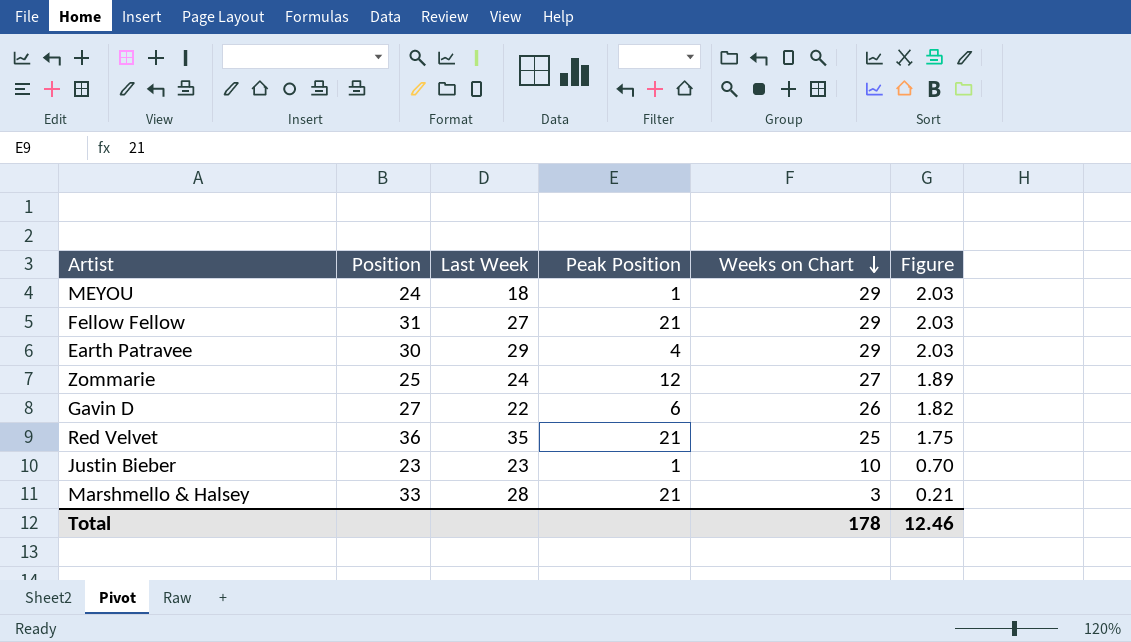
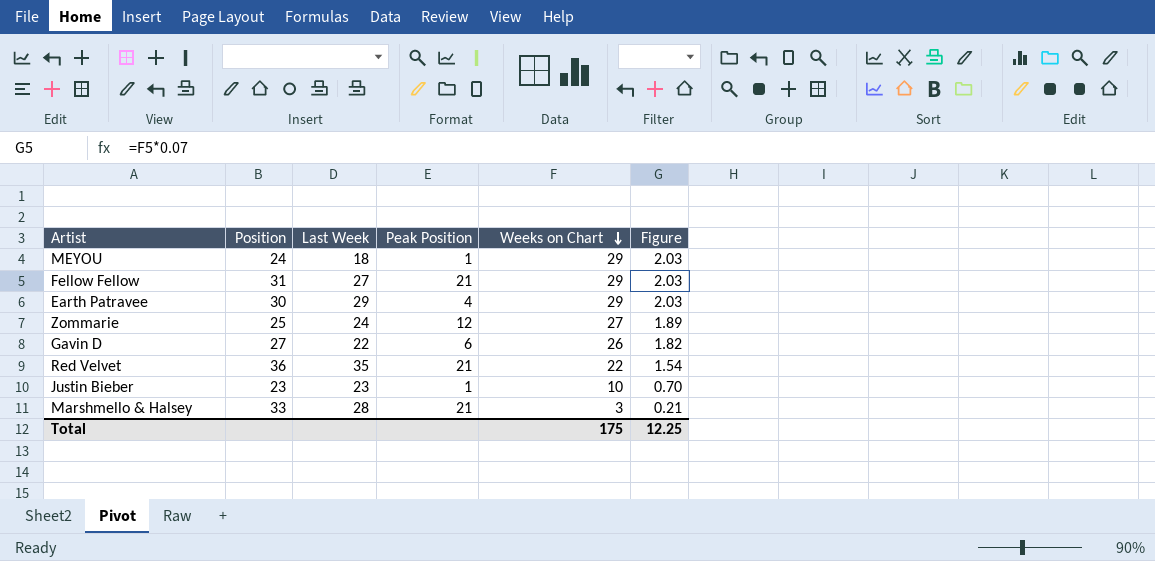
Red Velvet | Weeks on Chart: 25 -> 22
Red Velvet | Figure: 1.75 -> 1.54
Total | Weeks on Chart: 178 -> 175
Total | Figure: 12.46 -> 12.25

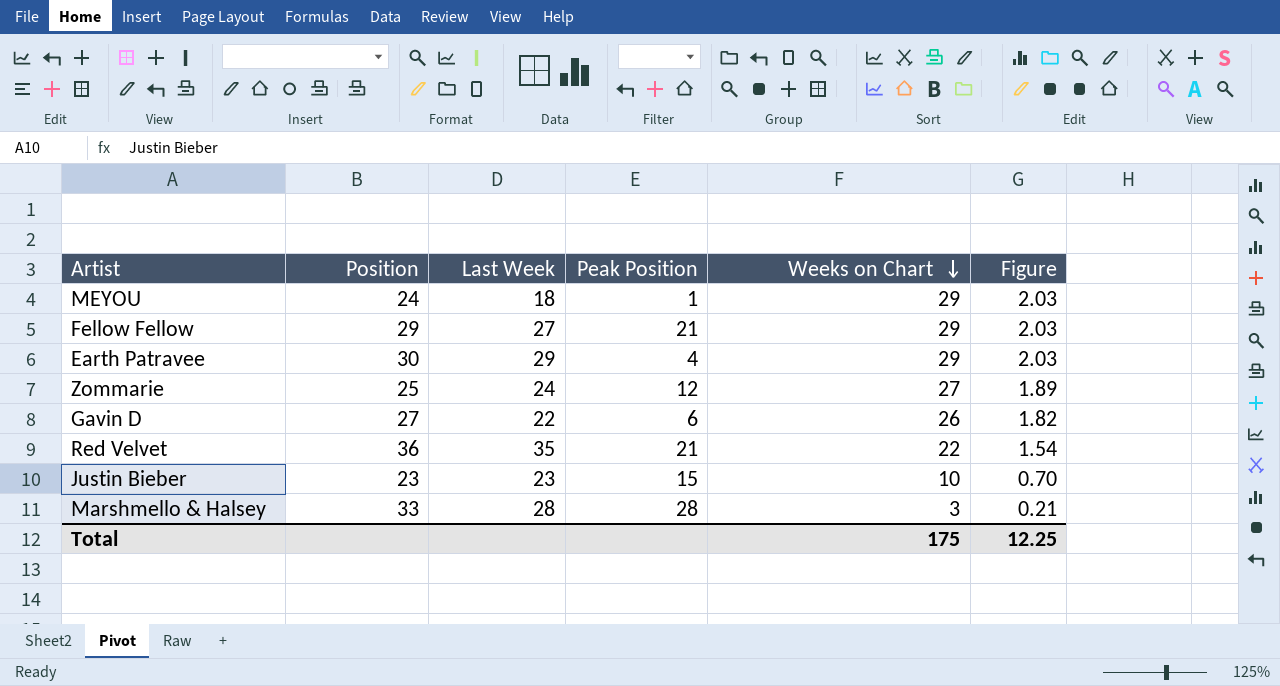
Fellow Fellow | Position: 31 -> 29
Justin Bieber | Peak Position: 1 -> 15
Marshmello & Halsey | Peak Position: 21 -> 28

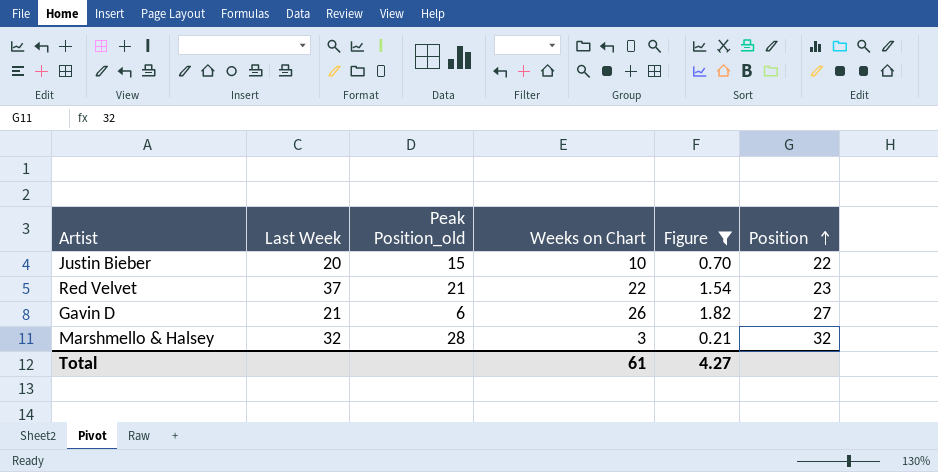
filter: none -> Figure <= 1.82
row order: Weeks on Chart descending -> Position ascending
column name: Peak Position -> Peak Position_old
column Position | position: 2 -> 6
Justin Bieber | Last Week: 23 -> 20
Justin Bieber | Position: 23 -> 22
Red Velvet | Last Week: 35 -> 37
Red Velvet | Position: 36 -> 23
Gavin D | Last Week: 22 -> 21
Marshmello & Halsey | Last Week: 28 -> 32
Marshmello & Halsey | Position: 33 -> 32
Total | Weeks on Chart: 175 -> 61
Total | Figure: 12.25 -> 4.27

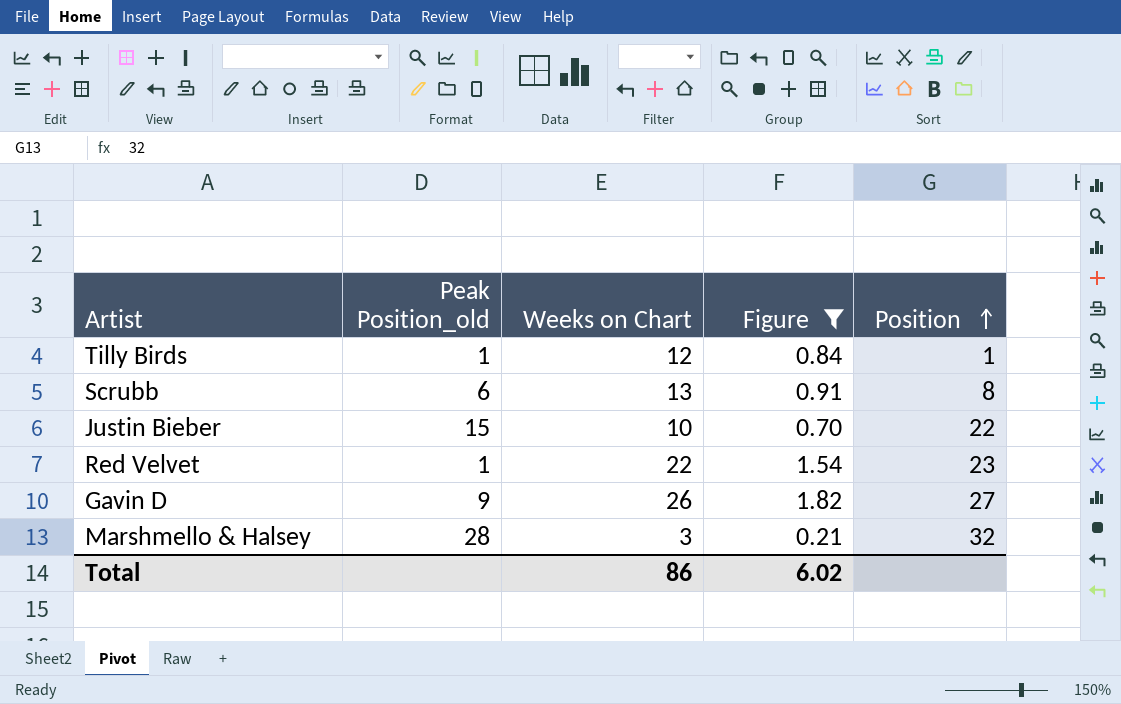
column Last Week | position: 2 -> none
row Tilly Birds: none -> 1 | 12 | 0.84 | 1
row Scrubb: none -> 6 | 13 | 0.91 | 8
Red Velvet | Peak Position_old: 21 -> 1
Gavin D | Peak Position_old: 6 -> 9
Total | Weeks on Chart: 61 -> 86
Total | Figure: 4.27 -> 6.02

